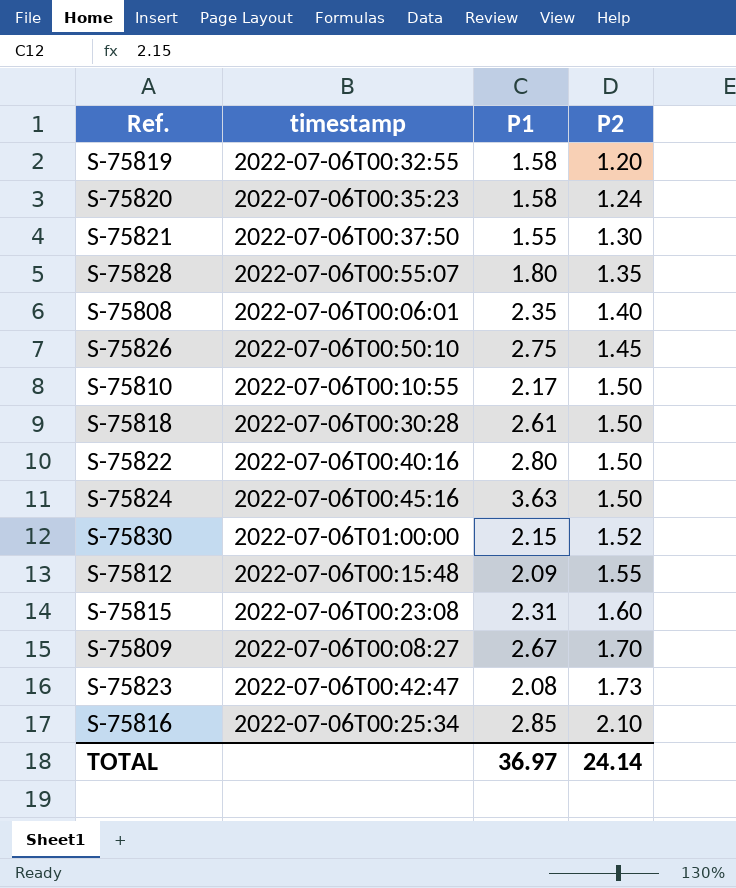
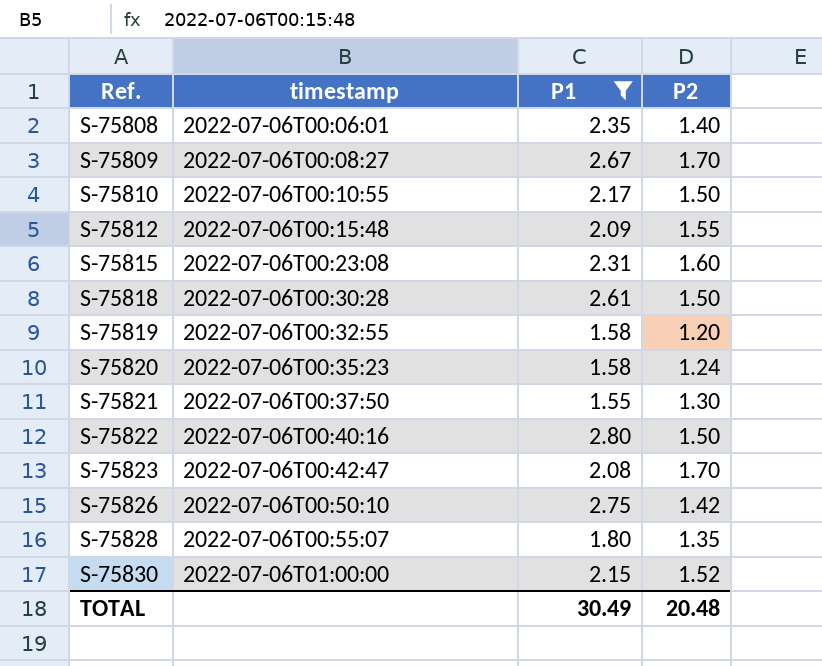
filter: none -> P1 <= 2.80
row order: P2 ascending -> Ref. ascending
S-75823 | P2: 1.73 -> 1.70
S-75826 | P2: 1.45 -> 1.42
TOTAL | P1: 36.97 -> 30.49
TOTAL | P2: 24.14 -> 20.48

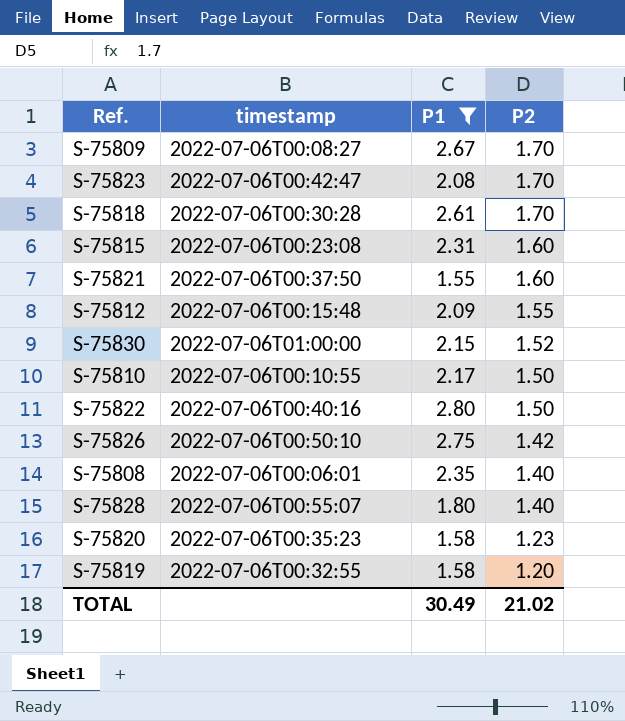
row order: Ref. ascending -> P2 descending
S-75818 | P2: 1.50 -> 1.70
S-75821 | P2: 1.30 -> 1.60
S-75828 | P2: 1.35 -> 1.40
S-75820 | P2: 1.24 -> 1.23
TOTAL | P2: 20.48 -> 21.02

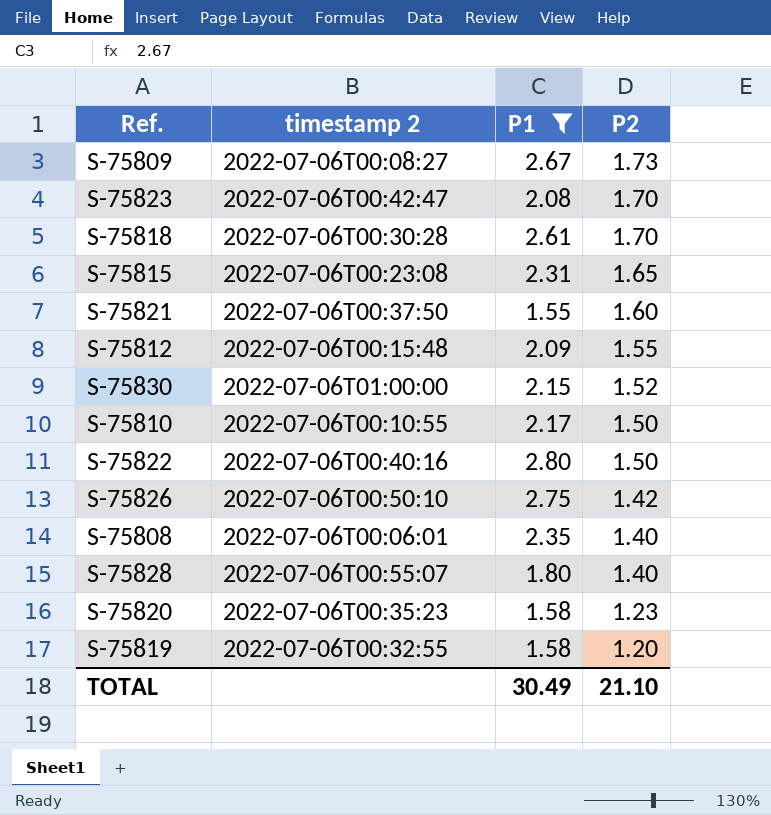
column name: timestamp -> timestamp 2
S-75809 | P2: 1.70 -> 1.73
S-75815 | P2: 1.60 -> 1.65
TOTAL | P2: 21.02 -> 21.10

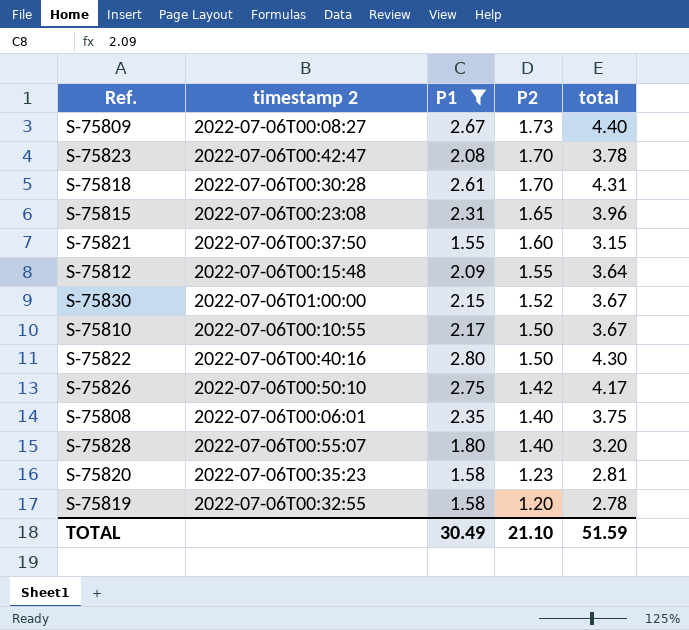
column total | formula: none -> [P1] + [P2]

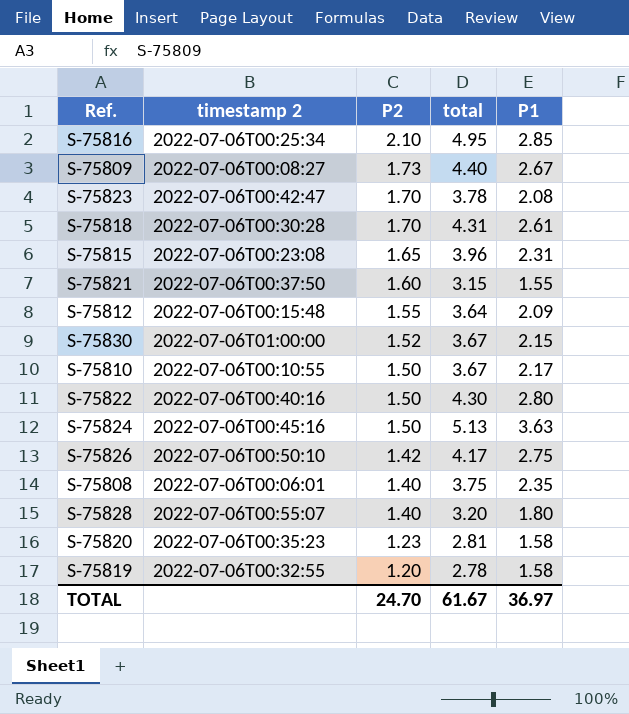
filter: P1 <= 2.80 -> none
column P1 | position: 3 -> 5
TOTAL | P2: 21.10 -> 24.70
TOTAL | total: 51.59 -> 61.67
TOTAL | P1: 30.49 -> 36.97

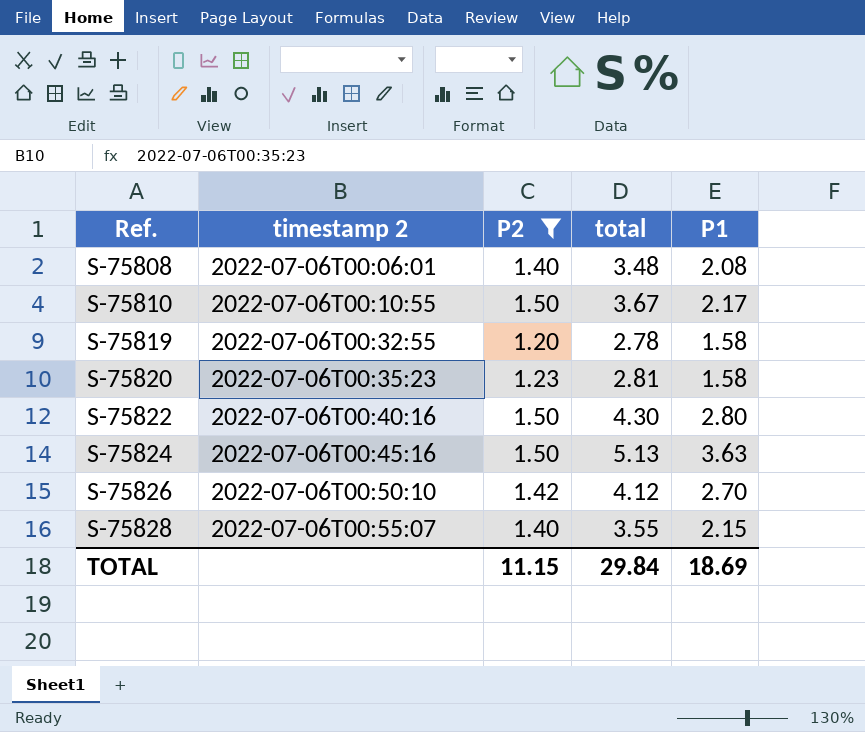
filter: none -> P2 <= 1.50
row order: P2 descending -> Ref. ascending
S-75808 | total: 3.75 -> 3.48
S-75808 | P1: 2.35 -> 2.08
S-75826 | total: 4.17 -> 4.12
S-75826 | P1: 2.75 -> 2.70
S-75828 | total: 3.20 -> 3.55
S-75828 | P1: 1.80 -> 2.15
TOTAL | P2: 24.70 -> 11.15
TOTAL | total: 61.67 -> 29.84
TOTAL | P1: 36.97 -> 18.69

